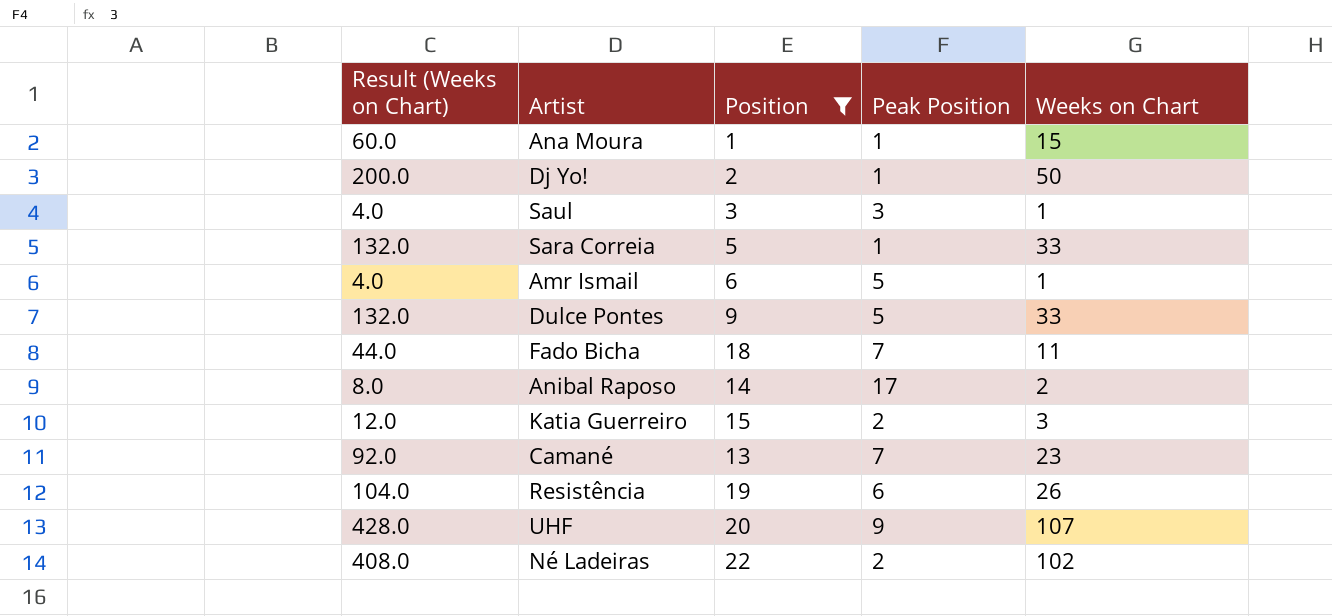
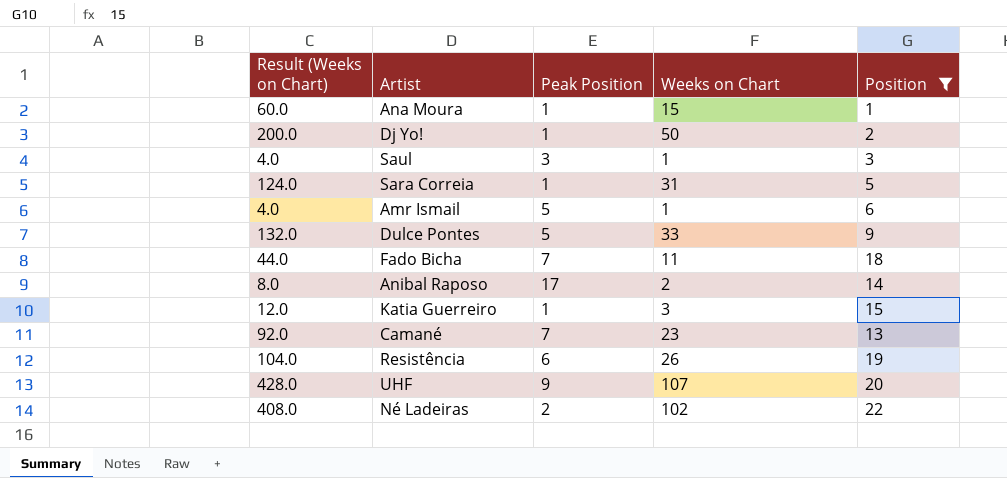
column Position | position: 3 -> 5
Sara Correia | Result (Weeks on Chart): 132.0 -> 124.0
Sara Correia | Weeks on Chart: 33 -> 31
Katia Guerreiro | Peak Position: 2 -> 1

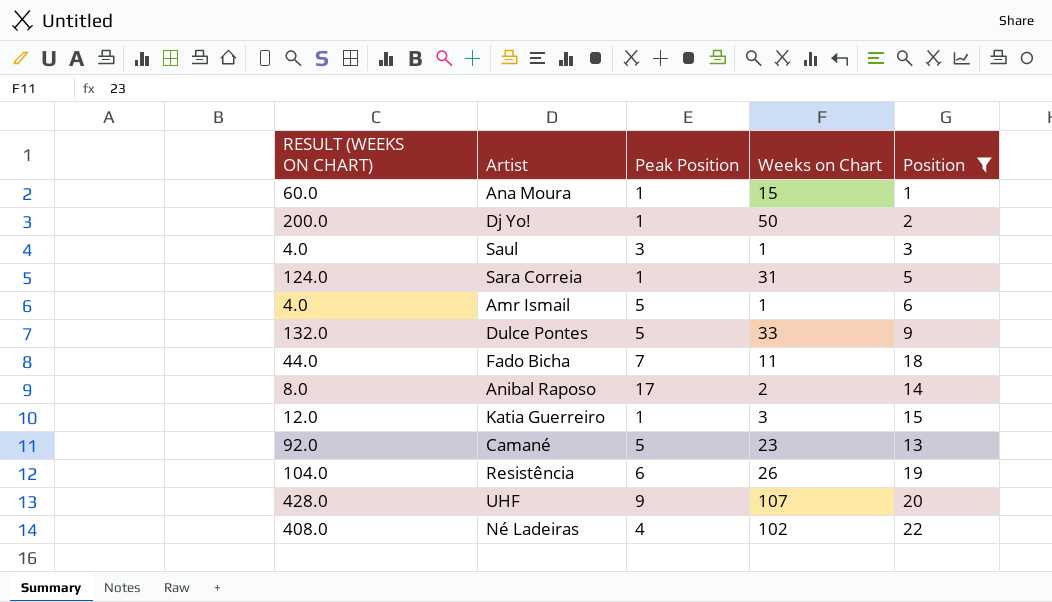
column name: Result (Weeks on Chart) -> RESULT (WEEKS ON CHART)
Camané | Peak Position: 7 -> 5
Né Ladeiras | Peak Position: 2 -> 4

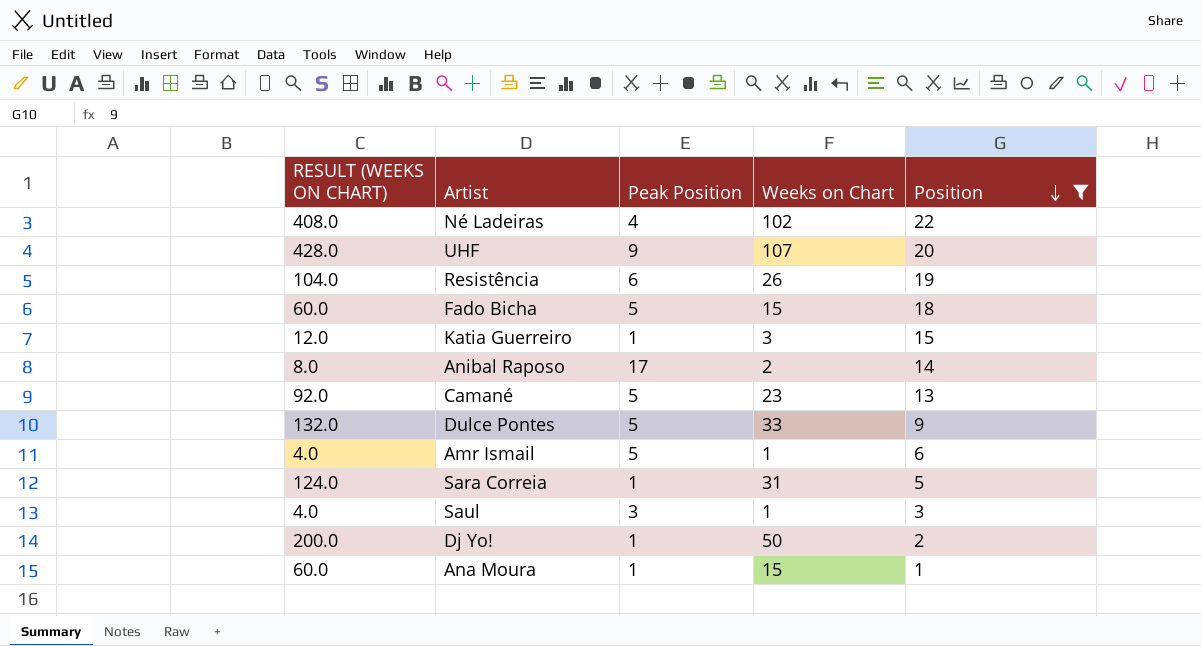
row order: none -> Position descending
Fado Bicha | RESULT (WEEKS ON CHART): 44.0 -> 60.0
Fado Bicha | Peak Position: 7 -> 5
Fado Bicha | Weeks on Chart: 11 -> 15

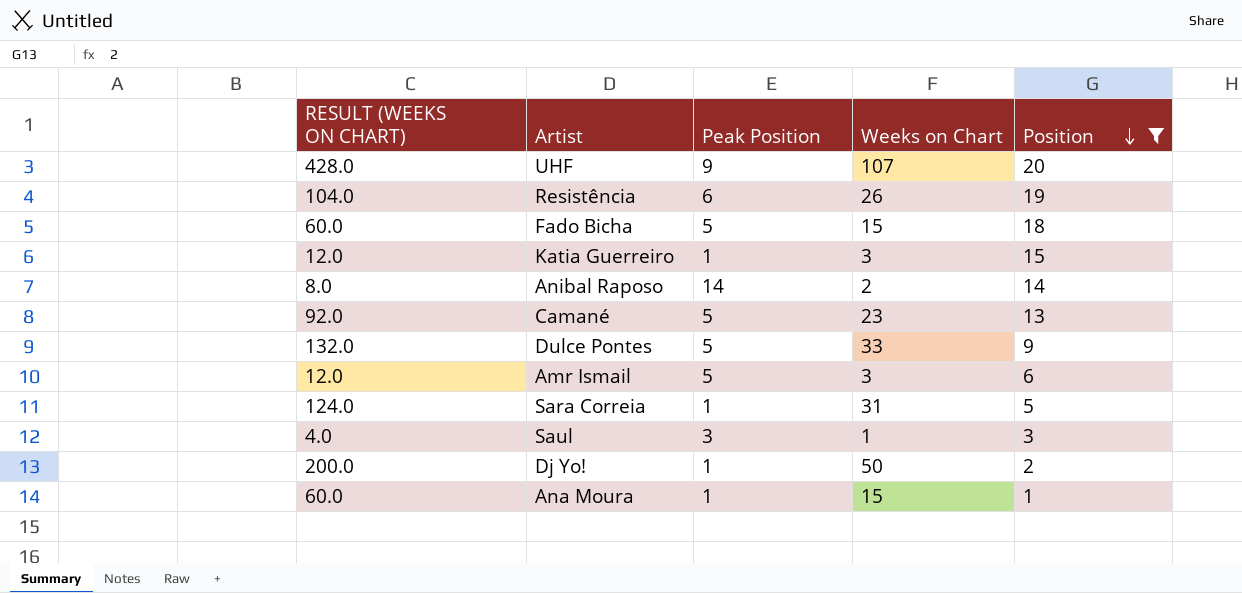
row Né Ladeiras: 408.0 | 4 | 102 | 22 -> none
Anibal Raposo | Peak Position: 17 -> 14
Amr Ismail | RESULT (WEEKS ON CHART): 4.0 -> 12.0
Amr Ismail | Weeks on Chart: 1 -> 3

